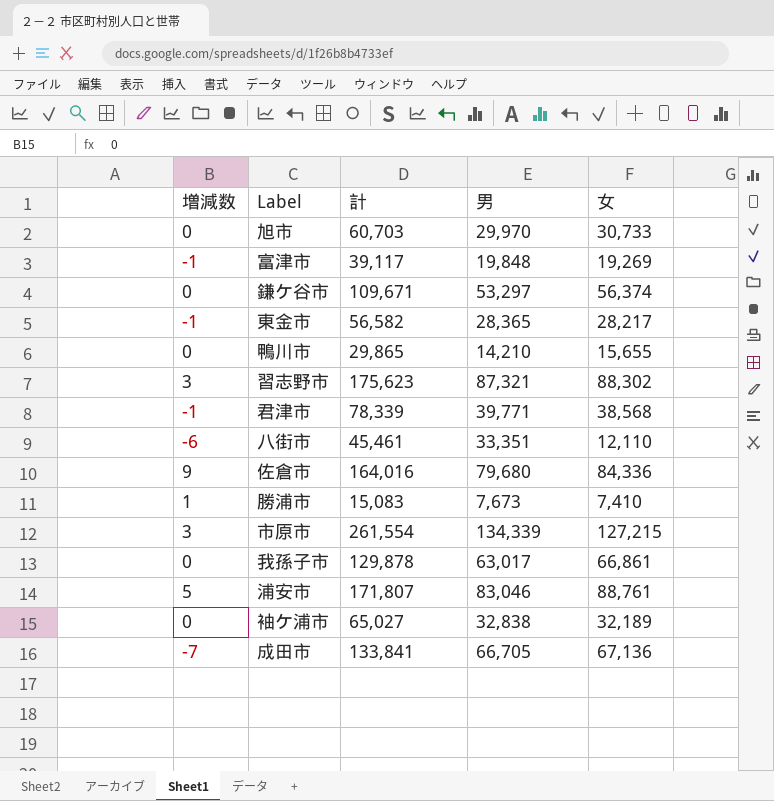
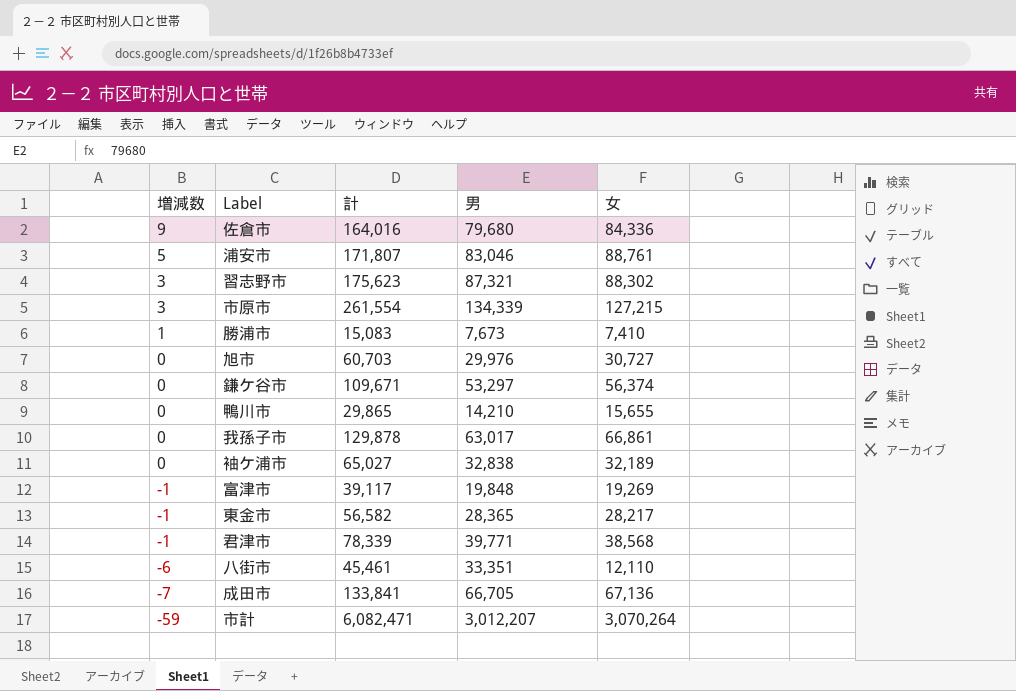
row order: none -> 増減数 descending
旭市 | 男: 29,970 -> 29,976
旭市 | 女: 30,733 -> 30,727
row 市計: none -> -59 | 6,082,471 | 3,012,207 | 3,070,264

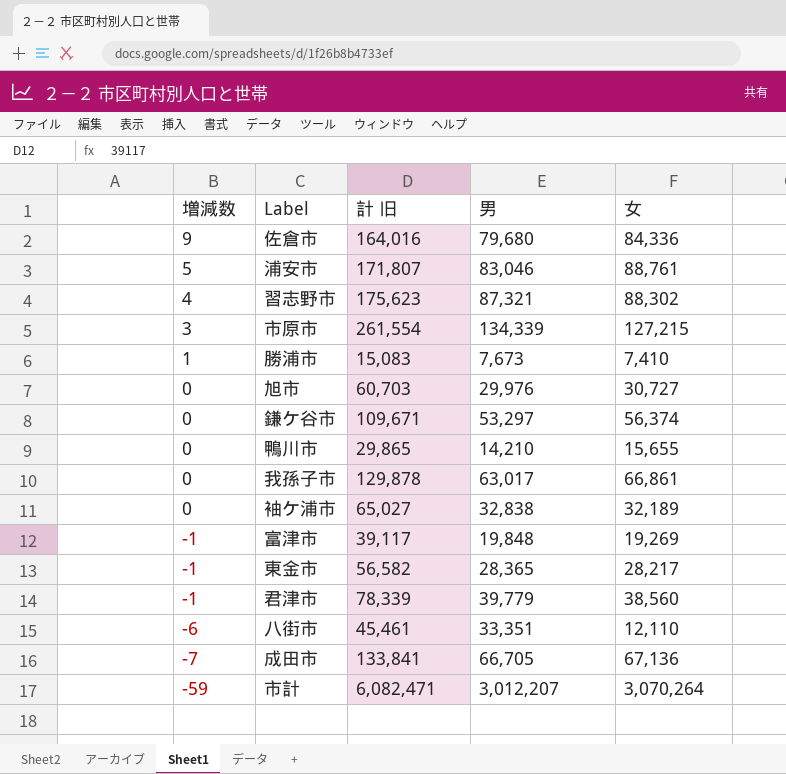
column name: 計 -> 計 旧
習志野市 | 増減数: 3 -> 4
君津市 | 男: 39,771 -> 39,779
君津市 | 女: 38,568 -> 38,560

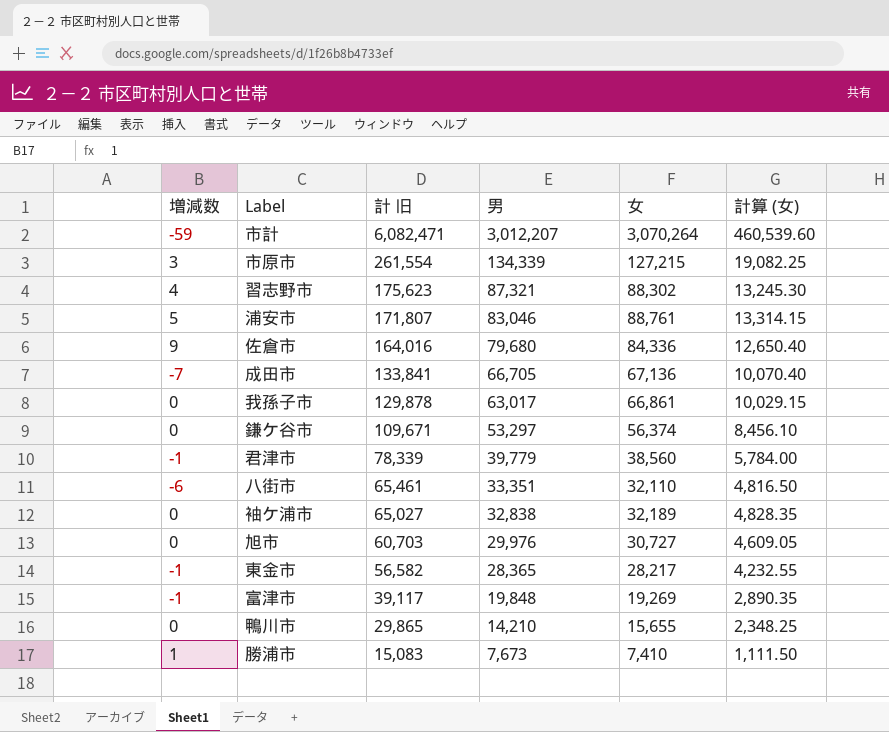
row order: 増減数 descending -> 計 旧 descending
column 計算 (女) | formula: none -> [女] * 0.15
八街市 | 計 旧: 45,461 -> 65,461
八街市 | 女: 12,110 -> 32,110

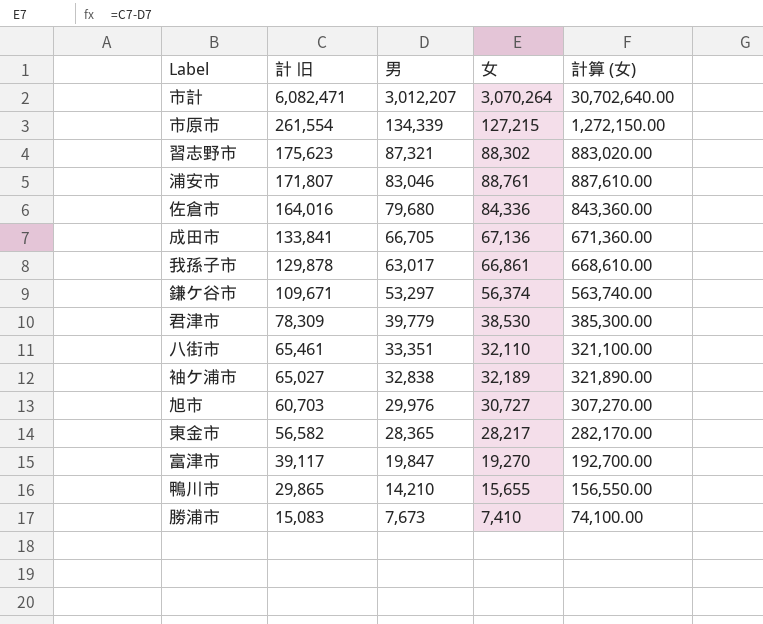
column 増減数 | position: 1 -> none
column 計算 (女) | formula: [女] * 0.15 -> [女] * 10
君津市 | 計 旧: 78,339 -> 78,309
君津市 | 女: 38,560 -> 38,530
富津市 | 男: 19,848 -> 19,847
富津市 | 女: 19,269 -> 19,270

